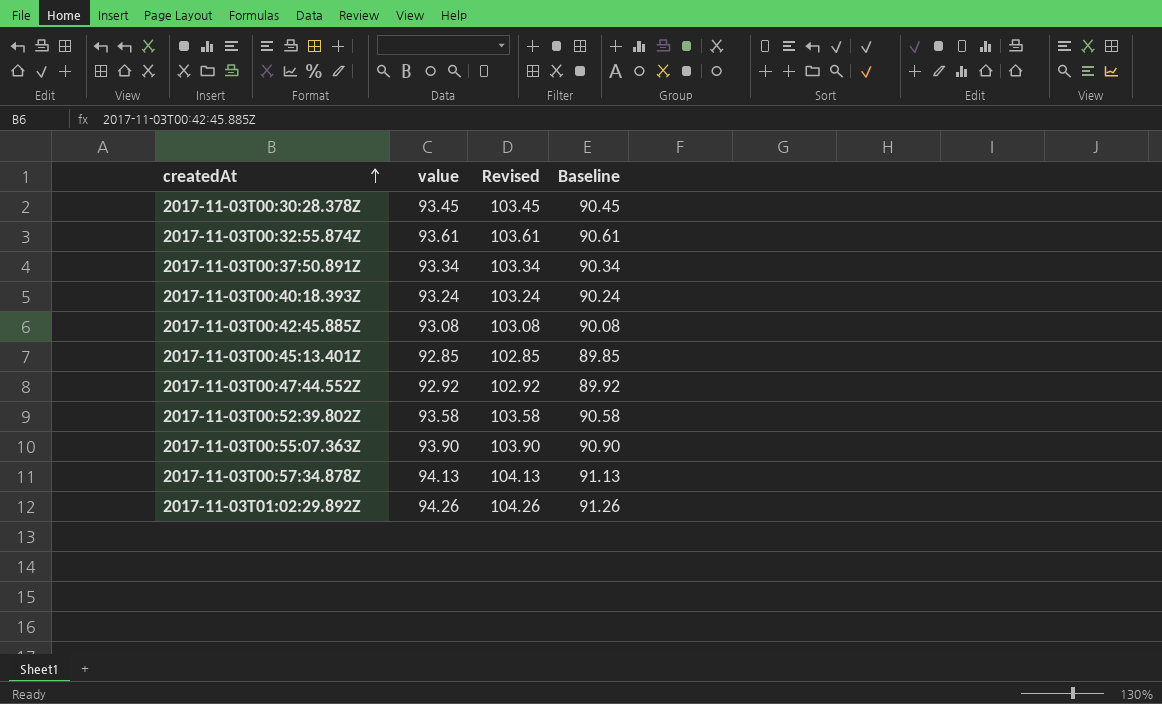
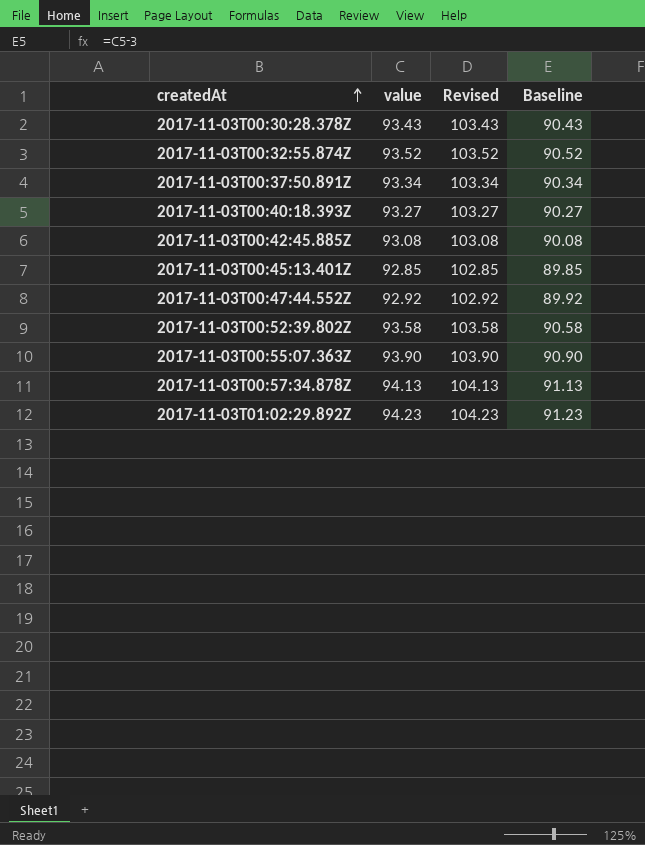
2017-11-03T00:30:28.378Z | value: 93.45 -> 93.43
2017-11-03T00:30:28.378Z | Revised: 103.45 -> 103.43
2017-11-03T00:30:28.378Z | Baseline: 90.45 -> 90.43
2017-11-03T00:32:55.874Z | value: 93.61 -> 93.52
2017-11-03T00:32:55.874Z | Revised: 103.61 -> 103.52
2017-11-03T00:32:55.874Z | Baseline: 90.61 -> 90.52
2017-11-03T00:40:18.393Z | value: 93.24 -> 93.27
2017-11-03T00:40:18.393Z | Revised: 103.24 -> 103.27
2017-11-03T00:40:18.393Z | Baseline: 90.24 -> 90.27
2017-11-03T01:02:29.892Z | value: 94.26 -> 94.23
2017-11-03T01:02:29.892Z | Revised: 104.26 -> 104.23
2017-11-03T01:02:29.892Z | Baseline: 91.26 -> 91.23

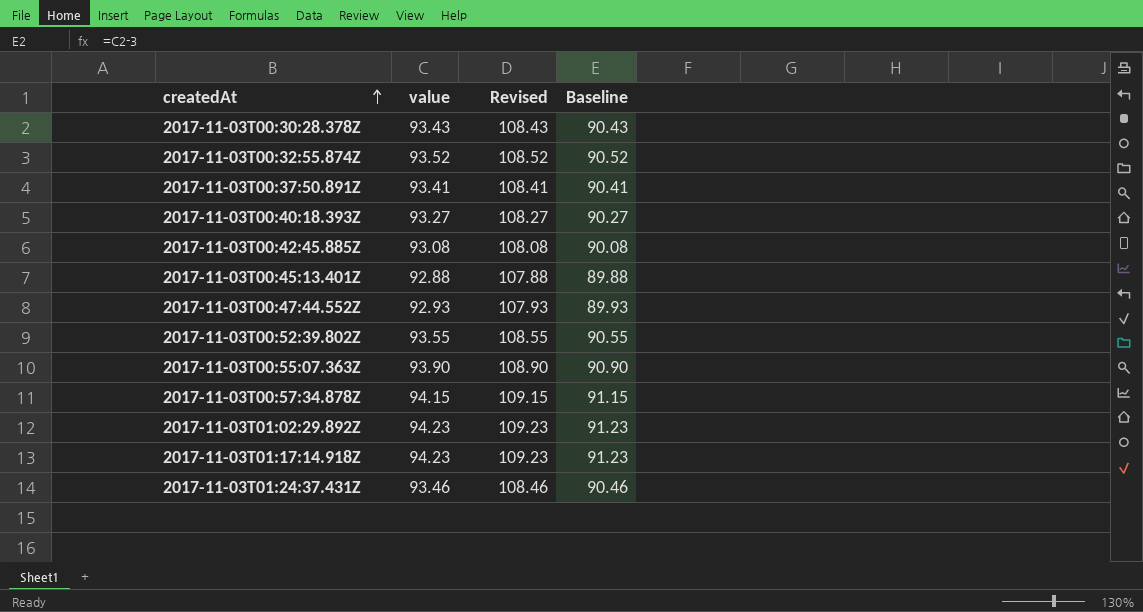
column Revised | formula: [value] + 10 -> [value] + 15
2017-11-03T00:37:50.891Z | value: 93.34 -> 93.41
2017-11-03T00:37:50.891Z | Baseline: 90.34 -> 90.41
2017-11-03T00:45:13.401Z | value: 92.85 -> 92.88
2017-11-03T00:45:13.401Z | Baseline: 89.85 -> 89.88
2017-11-03T00:47:44.552Z | value: 92.92 -> 92.93
2017-11-03T00:47:44.552Z | Baseline: 89.92 -> 89.93
2017-11-03T00:52:39.802Z | value: 93.58 -> 93.55
2017-11-03T00:52:39.802Z | Baseline: 90.58 -> 90.55
2017-11-03T00:57:34.878Z | value: 94.13 -> 94.15
2017-11-03T00:57:34.878Z | Baseline: 91.13 -> 91.15
row 2017-11-03T01:17:14.918Z: none -> 94.23 | 109.23 | 91.23
row 2017-11-03T01:24:37.431Z: none -> 93.46 | 108.46 | 90.46

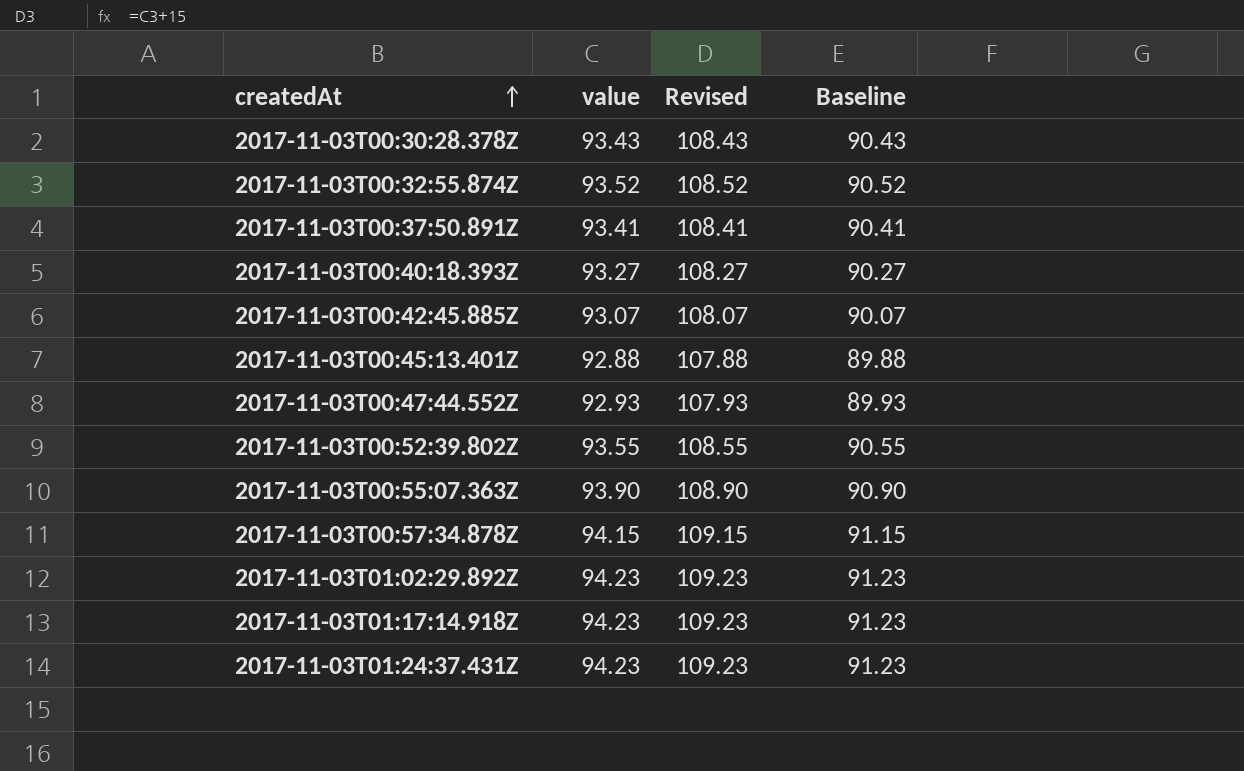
2017-11-03T00:42:45.885Z | value: 93.08 -> 93.07
2017-11-03T00:42:45.885Z | Revised: 108.08 -> 108.07
2017-11-03T00:42:45.885Z | Baseline: 90.08 -> 90.07
2017-11-03T01:24:37.431Z | value: 93.46 -> 94.23
2017-11-03T01:24:37.431Z | Revised: 108.46 -> 109.23
2017-11-03T01:24:37.431Z | Baseline: 90.46 -> 91.23

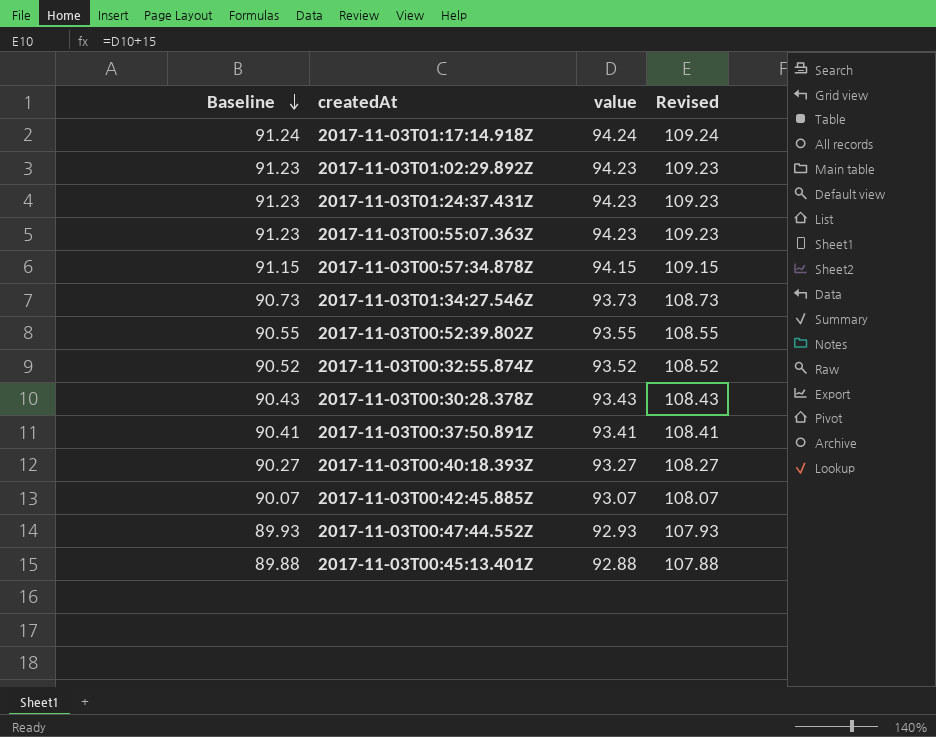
row order: createdAt ascending -> Baseline descending
column Baseline | position: 4 -> 1
2017-11-03T01:17:14.918Z | Baseline: 91.23 -> 91.24
2017-11-03T01:17:14.918Z | value: 94.23 -> 94.24
2017-11-03T01:17:14.918Z | Revised: 109.23 -> 109.24
2017-11-03T00:55:07.363Z | Baseline: 90.90 -> 91.23
2017-11-03T00:55:07.363Z | value: 93.90 -> 94.23
2017-11-03T00:55:07.363Z | Revised: 108.90 -> 109.23
row 2017-11-03T01:34:27.546Z: none -> 90.73 | 93.73 | 108.73

